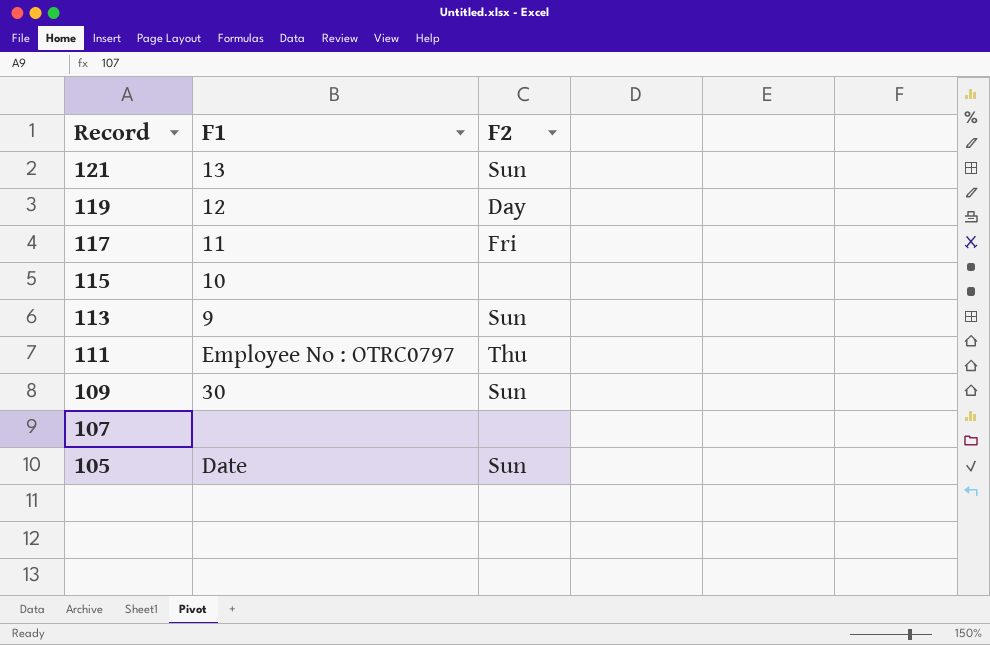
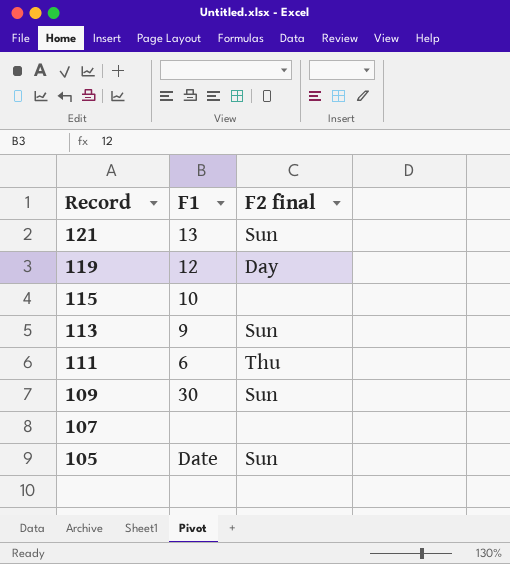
column name: F2 -> F2 final
row 117: 11 | Fri -> none
111 | F1: Employee No : OTRC0797 -> 6

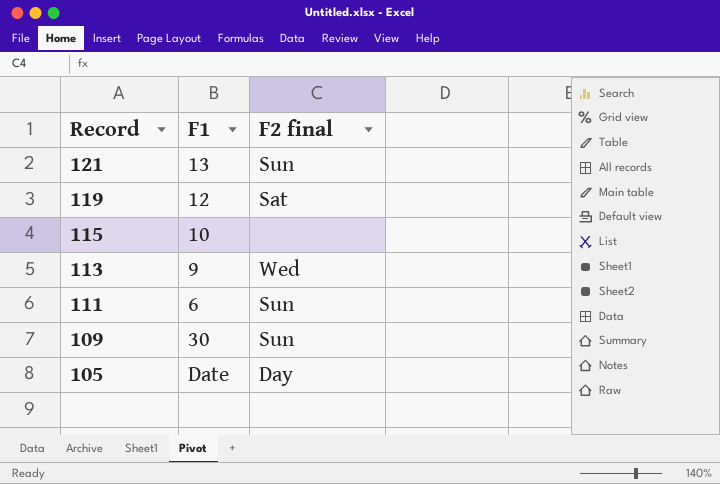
row 107: none | none -> none
119 | F2 final: Day -> Sat
113 | F2 final: Sun -> Wed
111 | F2 final: Thu -> Sun
105 | F2 final: Sun -> Day

